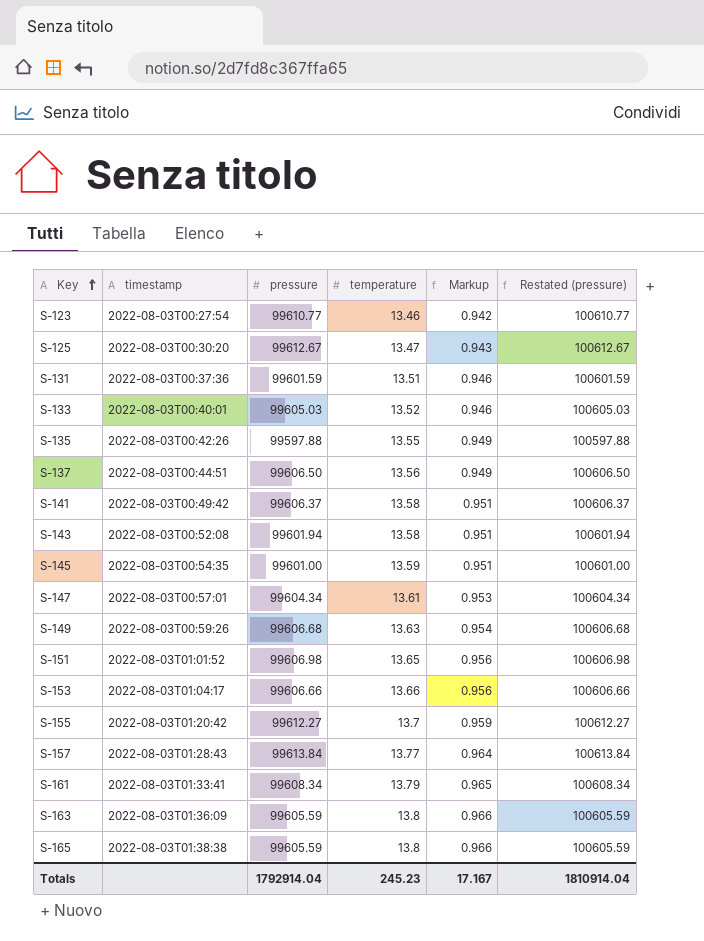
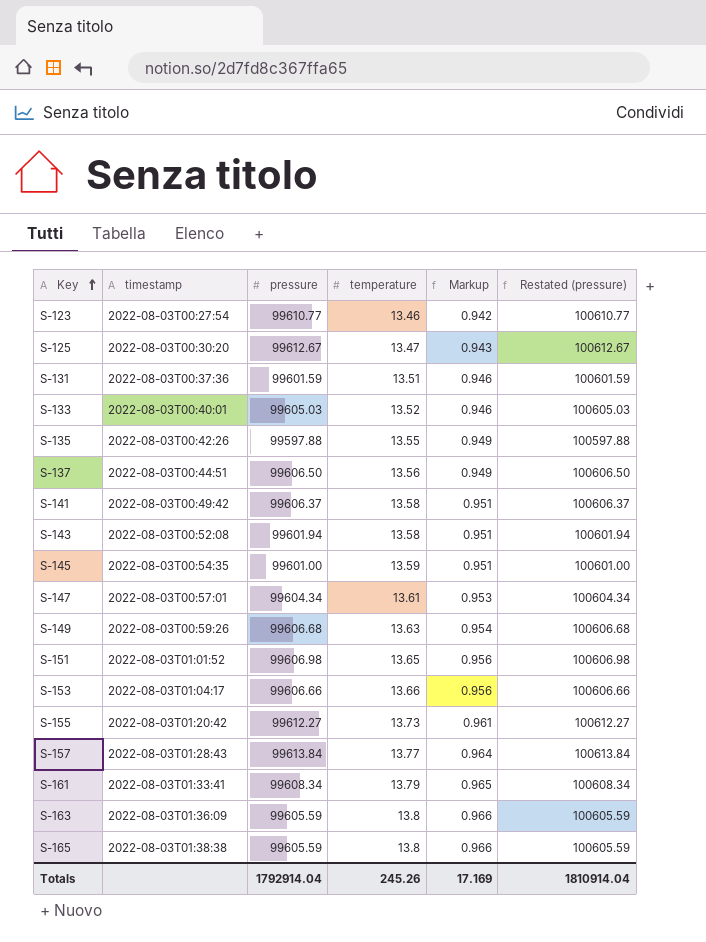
S-155 | temperature: 13.7 -> 13.73
S-155 | Markup: 0.959 -> 0.961
Totals | temperature: 245.23 -> 245.26
Totals | Markup: 17.167 -> 17.169

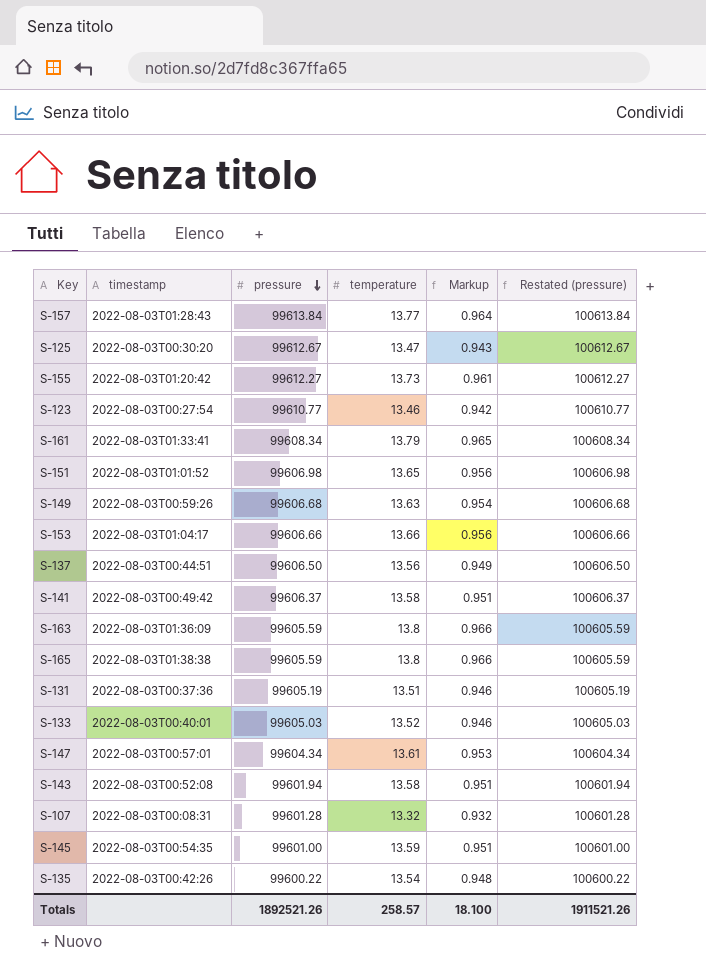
row order: Key ascending -> pressure descending
S-131 | pressure: 99601.59 -> 99605.19
S-131 | Restated (pressure): 100601.59 -> 100605.19
row S-107: none -> 2022-08-03T00:08:31 | 99601.28 | 13.32 | 0.932 | 100601.28
S-135 | pressure: 99597.88 -> 99600.22
S-135 | temperature: 13.55 -> 13.54
S-135 | Markup: 0.949 -> 0.948
S-135 | Restated (pressure): 100597.88 -> 100600.22
Totals | pressure: 1792914.04 -> 1892521.26
Totals | temperature: 245.26 -> 258.57
Totals | Markup: 17.169 -> 18.100
Totals | Restated (pressure): 1810914.04 -> 1911521.26

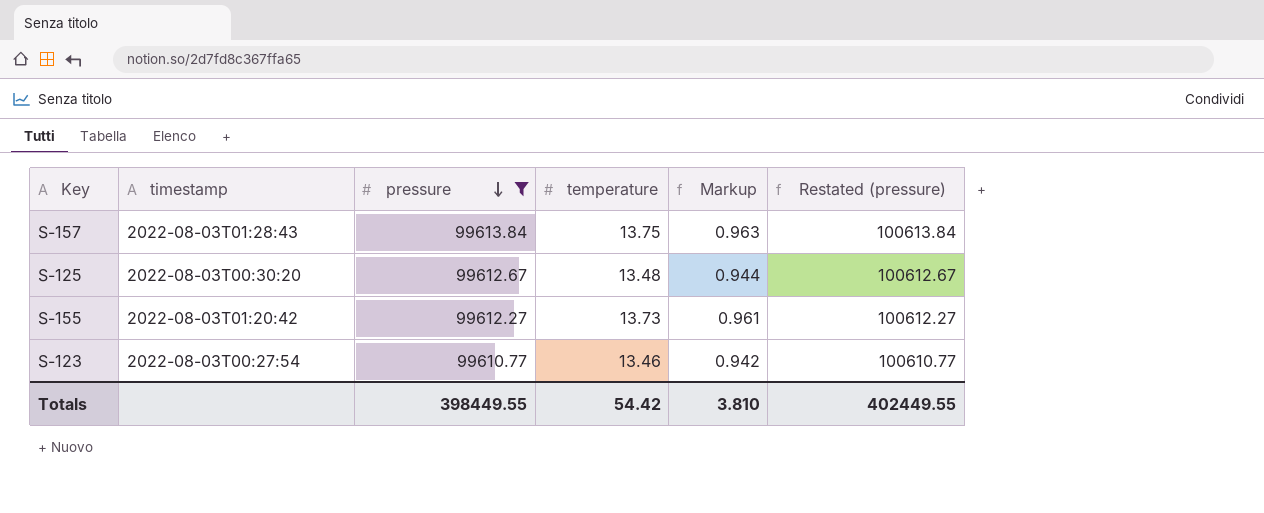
filter: none -> pressure >= 99610.77
S-157 | temperature: 13.77 -> 13.75
S-157 | Markup: 0.964 -> 0.963
S-125 | temperature: 13.47 -> 13.48
S-125 | Markup: 0.943 -> 0.944
Totals | pressure: 1892521.26 -> 398449.55
Totals | temperature: 258.57 -> 54.42
Totals | Markup: 18.100 -> 3.810
Totals | Restated (pressure): 1911521.26 -> 402449.55

